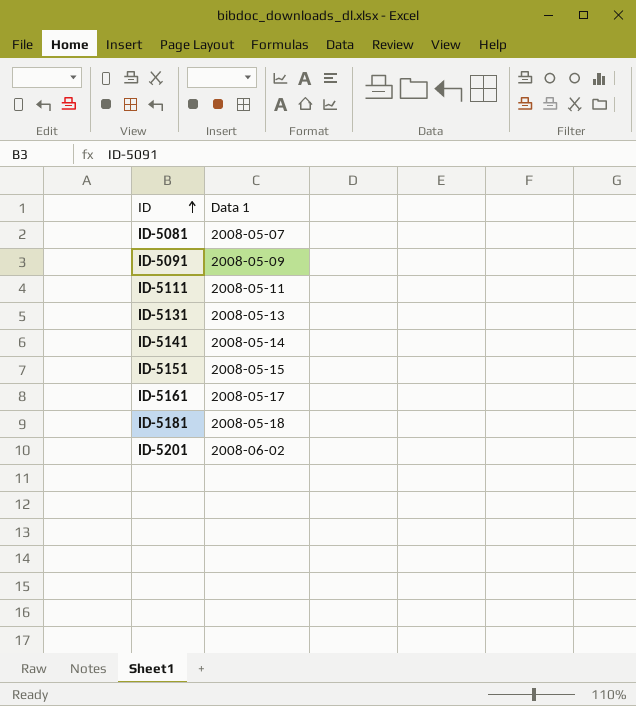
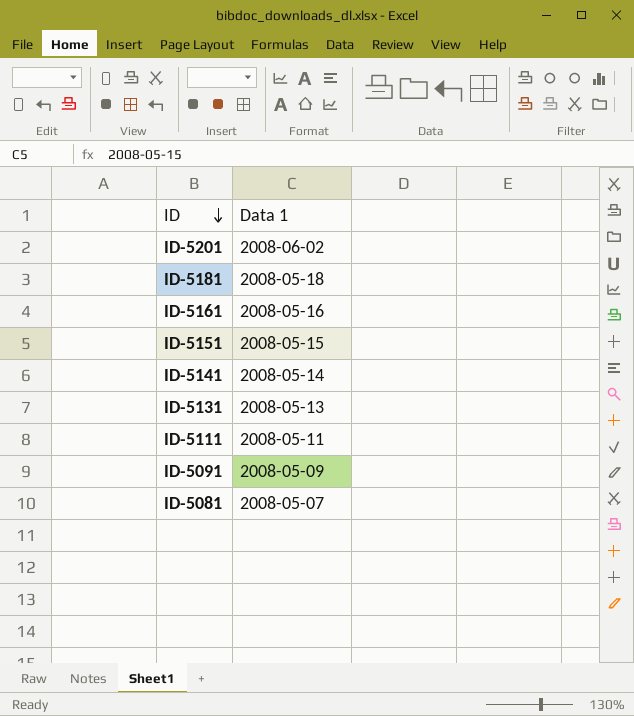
row order: ID ascending -> ID descending
ID-5161 | Data 1: 2008-05-17 -> 2008-05-16

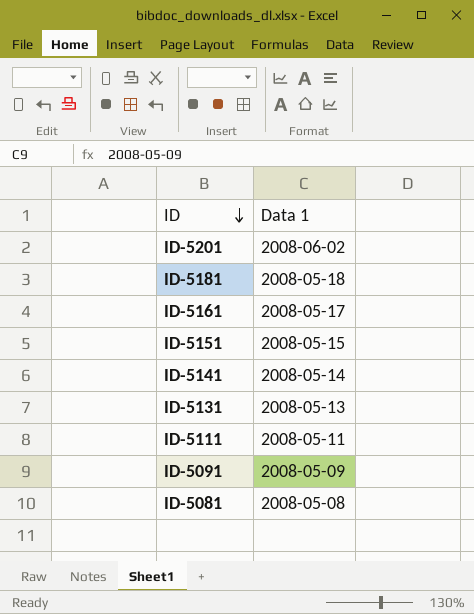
ID-5161 | Data 1: 2008-05-16 -> 2008-05-17
ID-5081 | Data 1: 2008-05-07 -> 2008-05-08

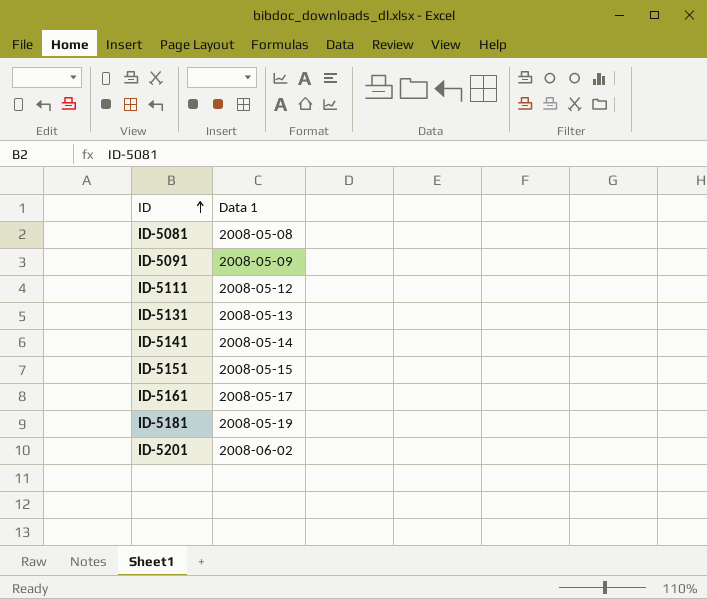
row order: ID descending -> ID ascending
ID-5111 | Data 1: 2008-05-11 -> 2008-05-12
ID-5181 | Data 1: 2008-05-18 -> 2008-05-19

